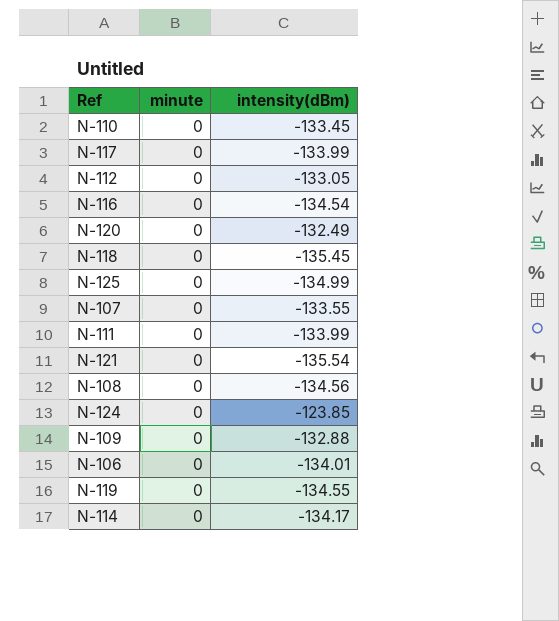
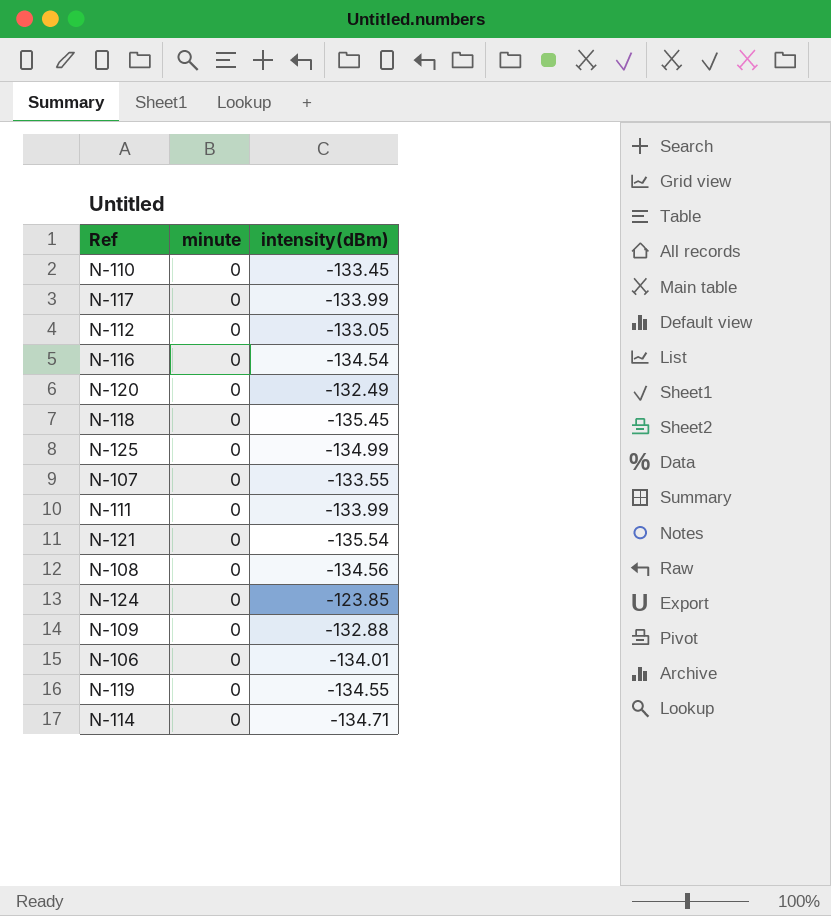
N-114 | intensity(dBm): -134.17 -> -134.71

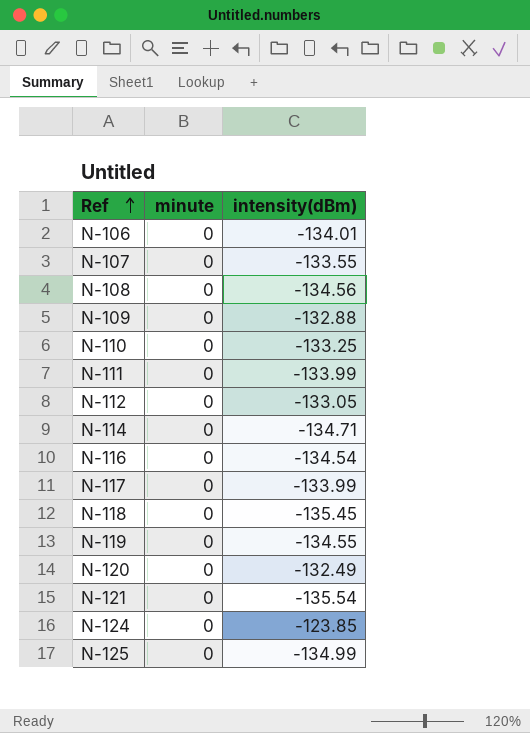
row order: none -> Ref ascending
N-110 | intensity(dBm): -133.45 -> -133.25

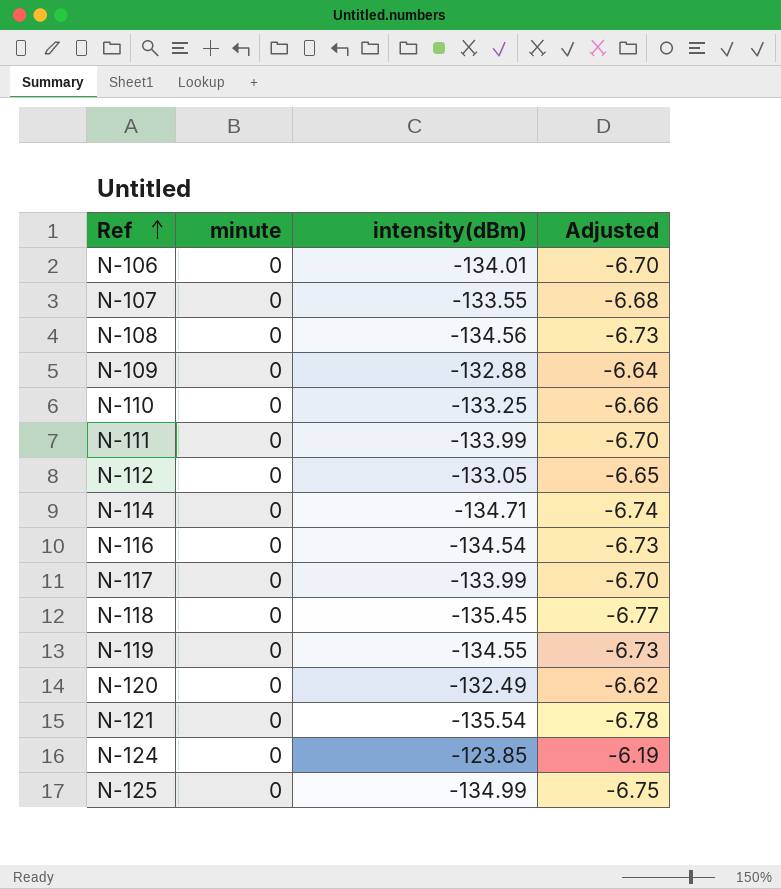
column Adjusted | formula: none -> [intensity(dBm)] * 0.05

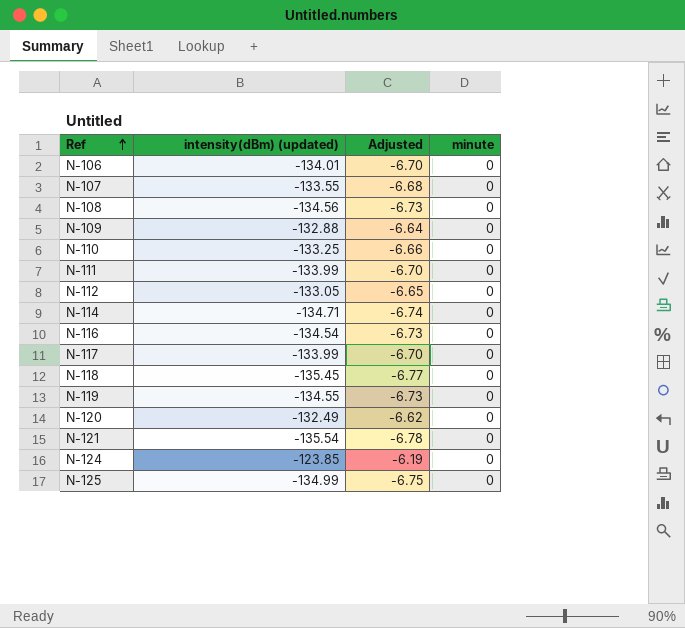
column name: intensity(dBm) -> intensity(dBm) (updated)
column minute | position: 2 -> 4

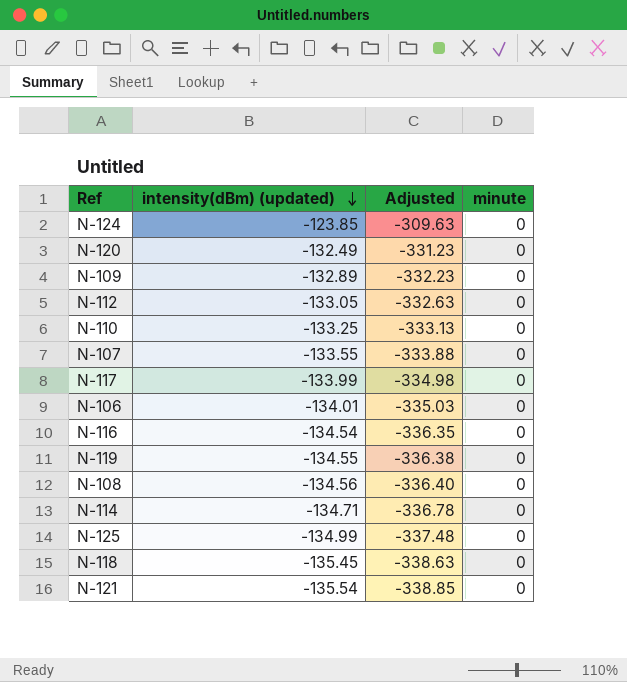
row order: Ref ascending -> intensity(dBm) (updated) descending
column Adjusted | formula: [intensity(dBm) (updated)] * 0.05 -> [intensity(dBm) (updated)] * 2.5
row N-111: -133.99 | -6.70 | 0 -> none
N-109 | intensity(dBm) (updated): -132.88 -> -132.89

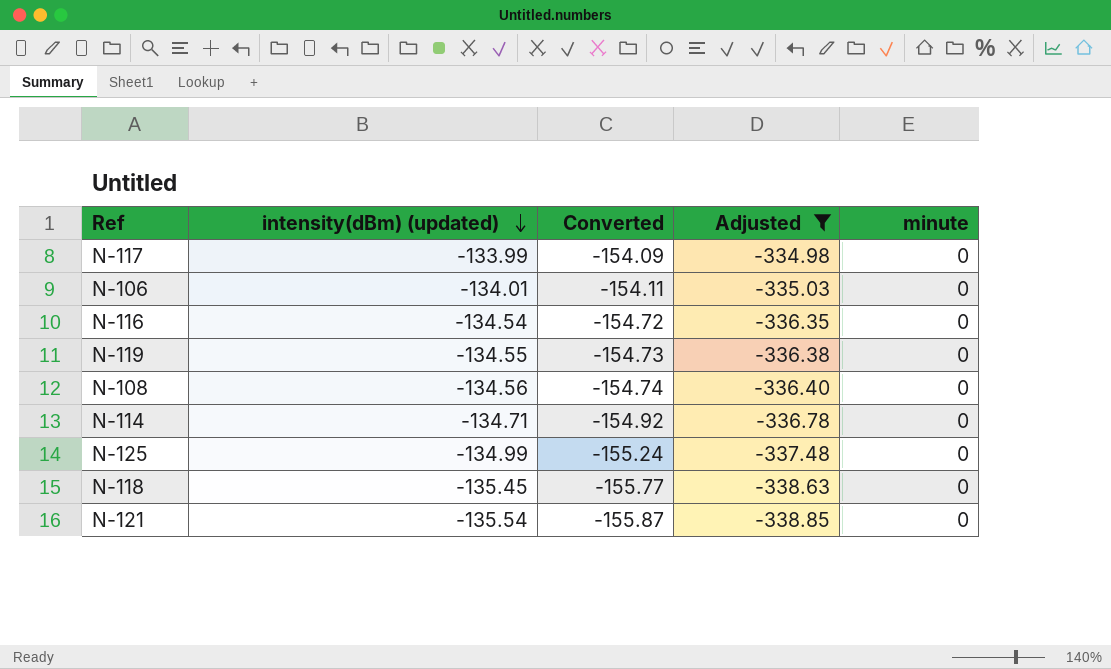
filter: none -> Adjusted <= -334.98
column Converted | formula: none -> [intensity(dBm) (updated)] * 1.15

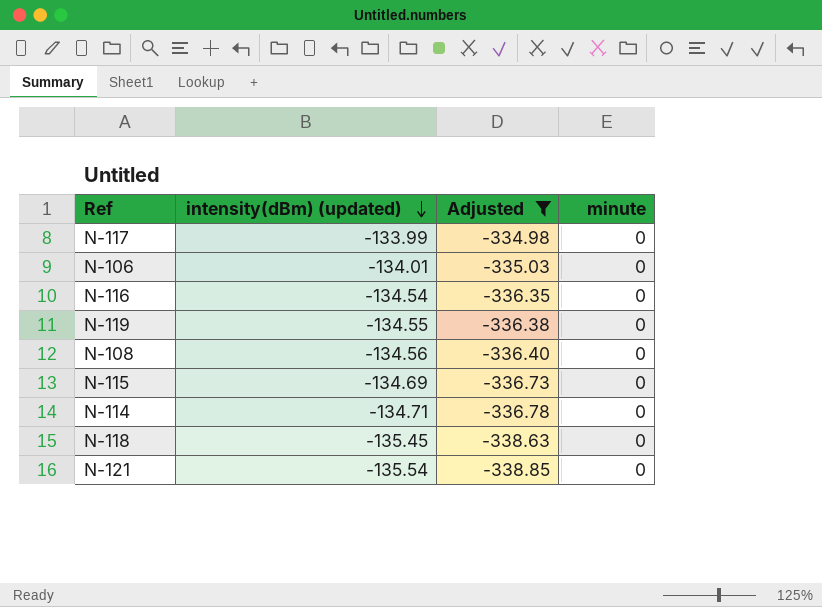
column Converted | formula: [intensity(dBm) (updated)] * 1.15 -> none
row N-125: -134.99 | -155.24 | -337.48 | 0 -> none
row N-115: none -> -134.69 | -336.73 | 0

